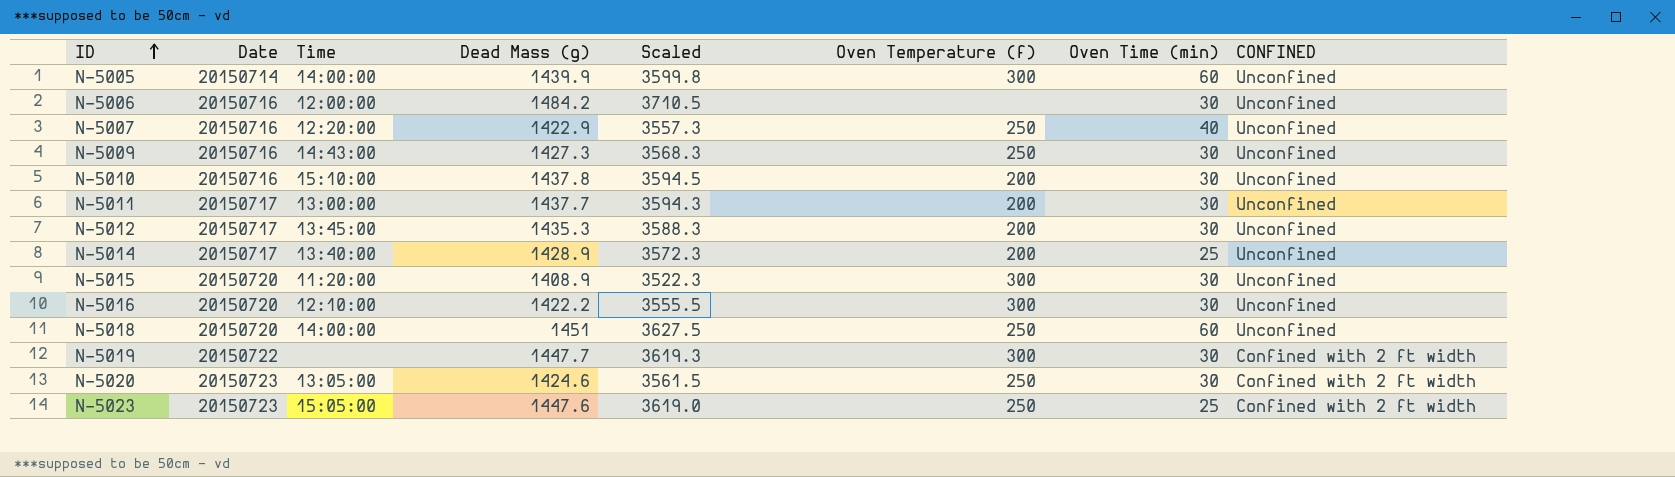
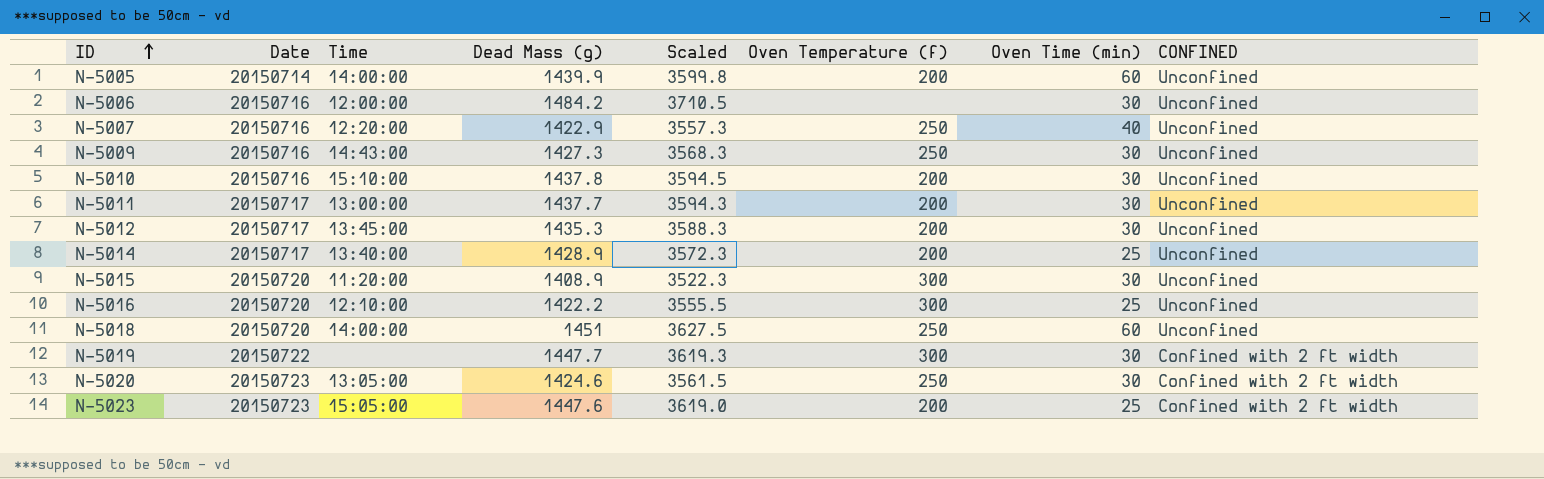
N-5005 | Oven Temperature (f): 300 -> 200
N-5016 | Oven Time (min): 30 -> 25
N-5023 | Oven Temperature (f): 250 -> 200

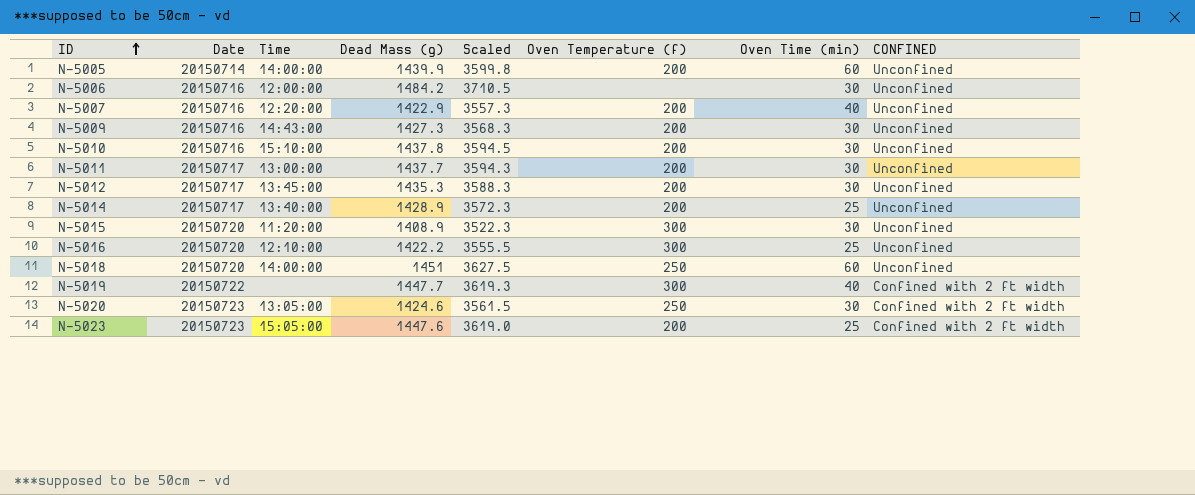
N-5007 | Oven Temperature (f): 250 -> 200
N-5009 | Oven Temperature (f): 250 -> 200
N-5019 | Oven Time (min): 30 -> 40

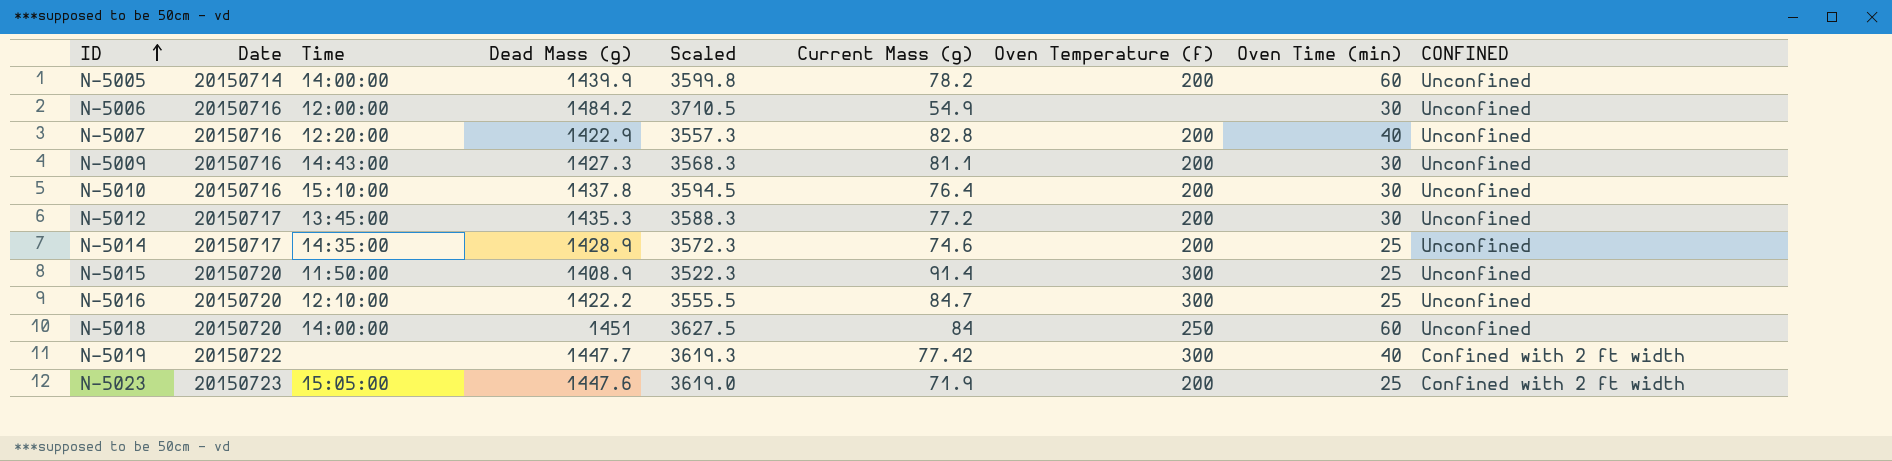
column Current Mass (g) | position: none -> 6
row N-5011: 20150717 | 13:00:00 | 1437.7 | 3594.3 | 200 | 30 | Unconfined -> none
row N-5020: 20150723 | 13:05:00 | 1424.6 | 3561.5 | 250 | 30 | Confined with 2 ft width -> none
N-5014 | Time: 13:40:00 -> 14:35:00
N-5015 | Time: 11:20:00 -> 11:50:00
N-5015 | Oven Time (min): 30 -> 25

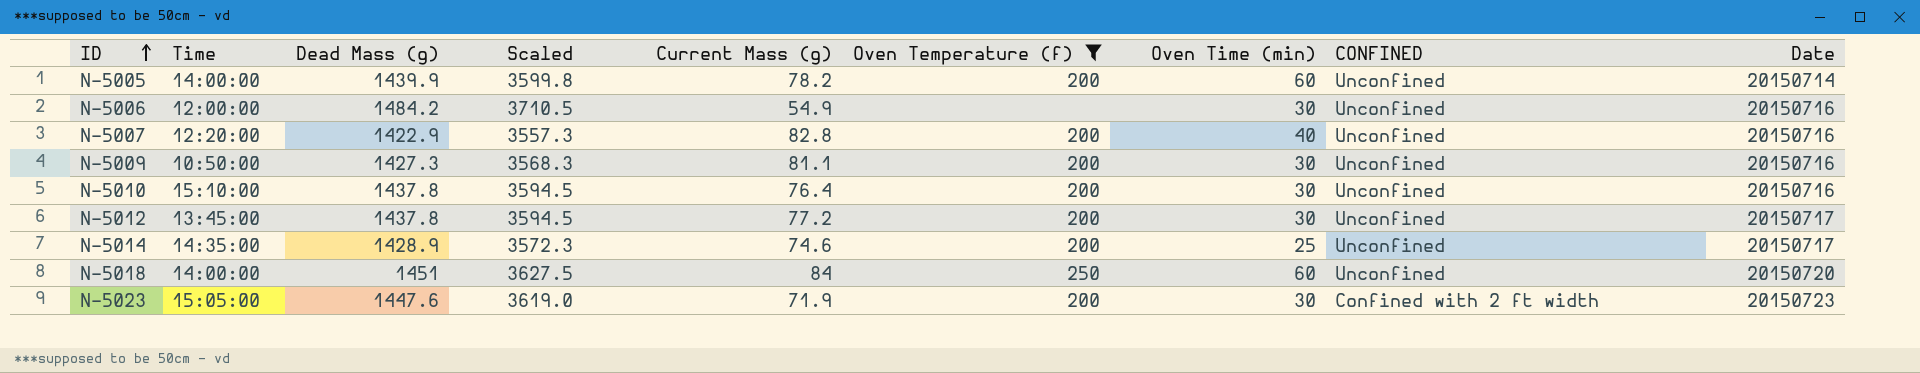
filter: none -> Oven Temperature (f) != 300
column Date | position: 2 -> 9
N-5009 | Time: 14:43:00 -> 10:50:00
N-5012 | Dead Mass (g): 1435.3 -> 1437.8
N-5012 | Scaled: 3588.3 -> 3594.5
N-5023 | Oven Time (min): 25 -> 30

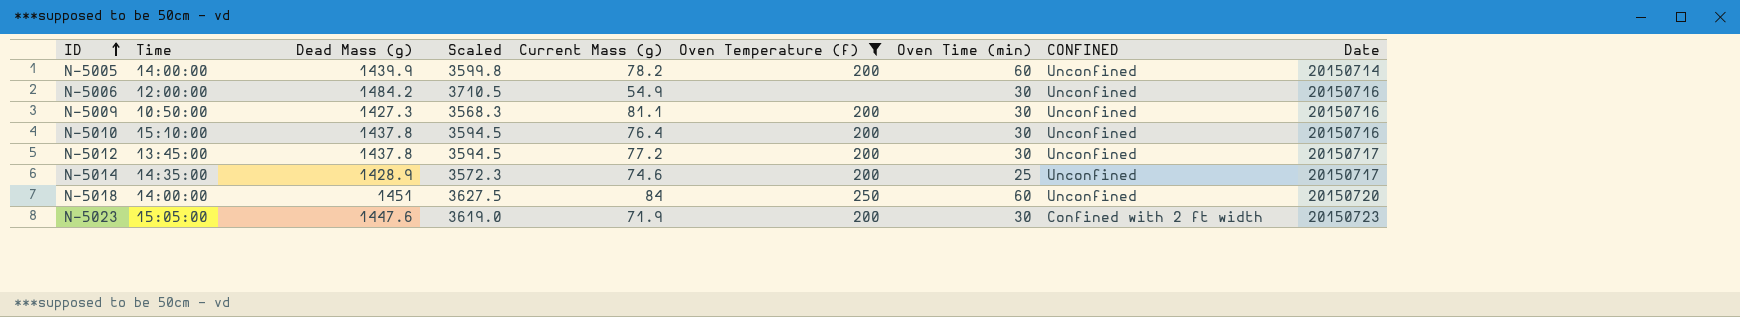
row N-5007: 12:20:00 | 1422.9 | 3557.3 | 82.8 | 200 | 40 | Unconfined | 20150716 -> none

